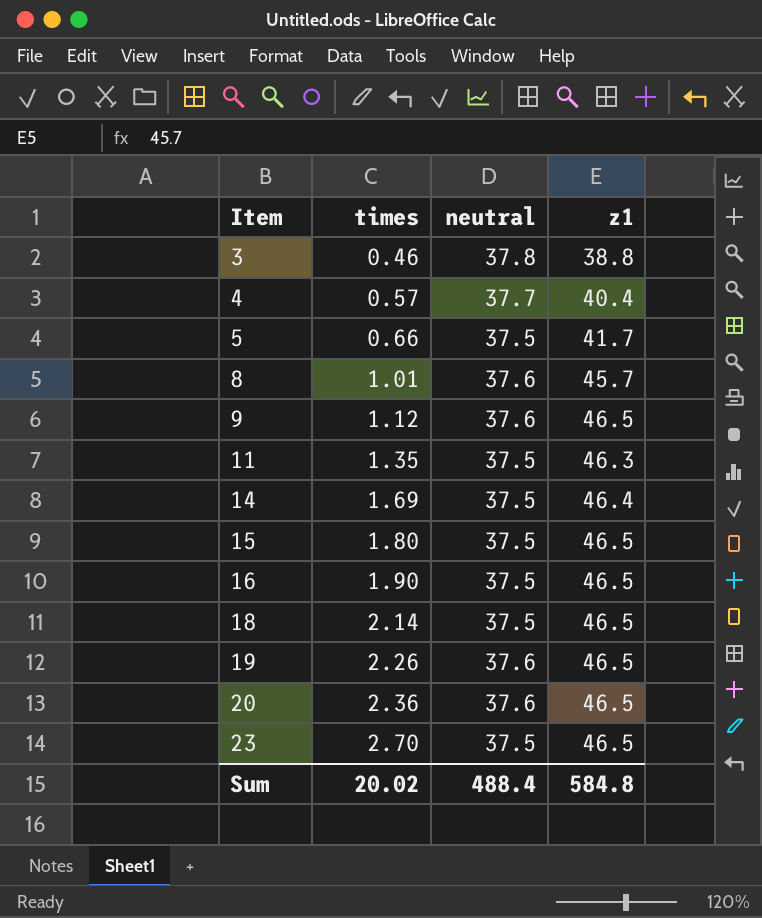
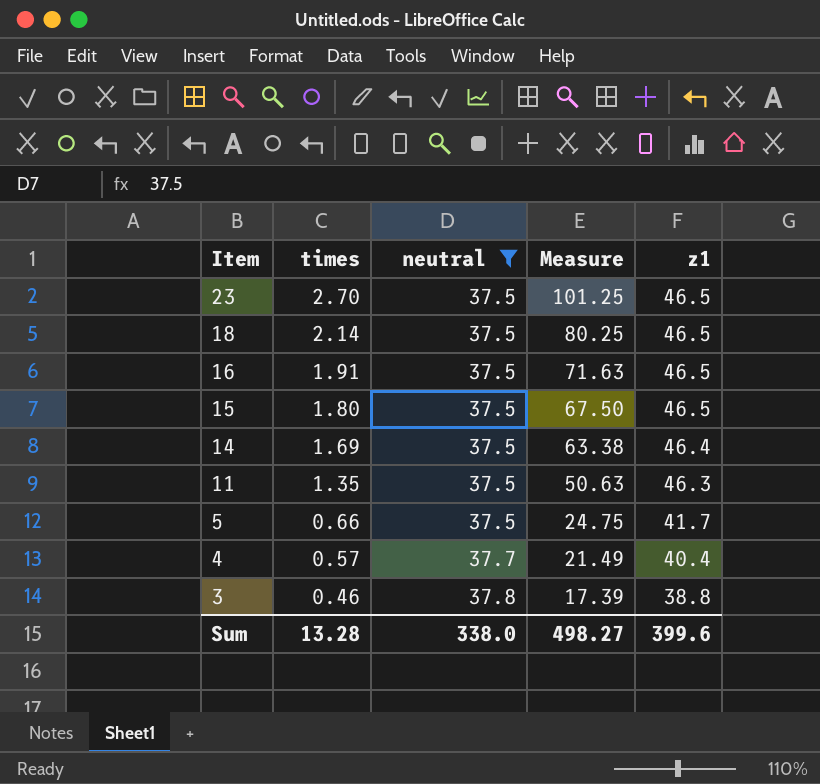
filter: none -> neutral != 37.6
row order: Item ascending -> Item descending
column Measure | formula: none -> [times] * [neutral]
16 | times: 1.90 -> 1.91
Sum | times: 20.02 -> 13.28
Sum | neutral: 488.4 -> 338.0
Sum | z1: 584.8 -> 399.6

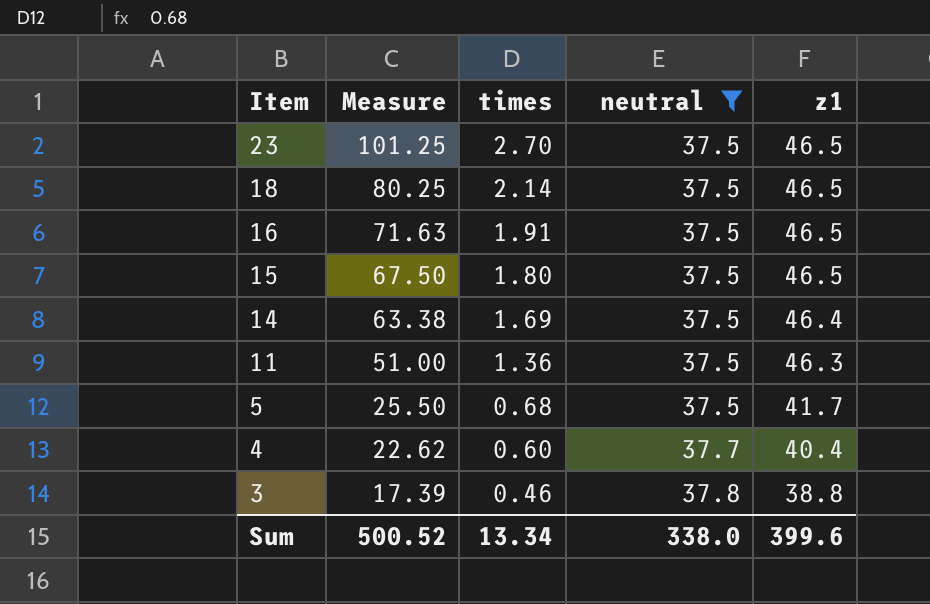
column Measure | position: 4 -> 2
11 | Measure: 50.63 -> 51.00
11 | times: 1.35 -> 1.36
5 | Measure: 24.75 -> 25.50
5 | times: 0.66 -> 0.68
4 | Measure: 21.49 -> 22.62
4 | times: 0.57 -> 0.60
Sum | Measure: 498.27 -> 500.52
Sum | times: 13.28 -> 13.34

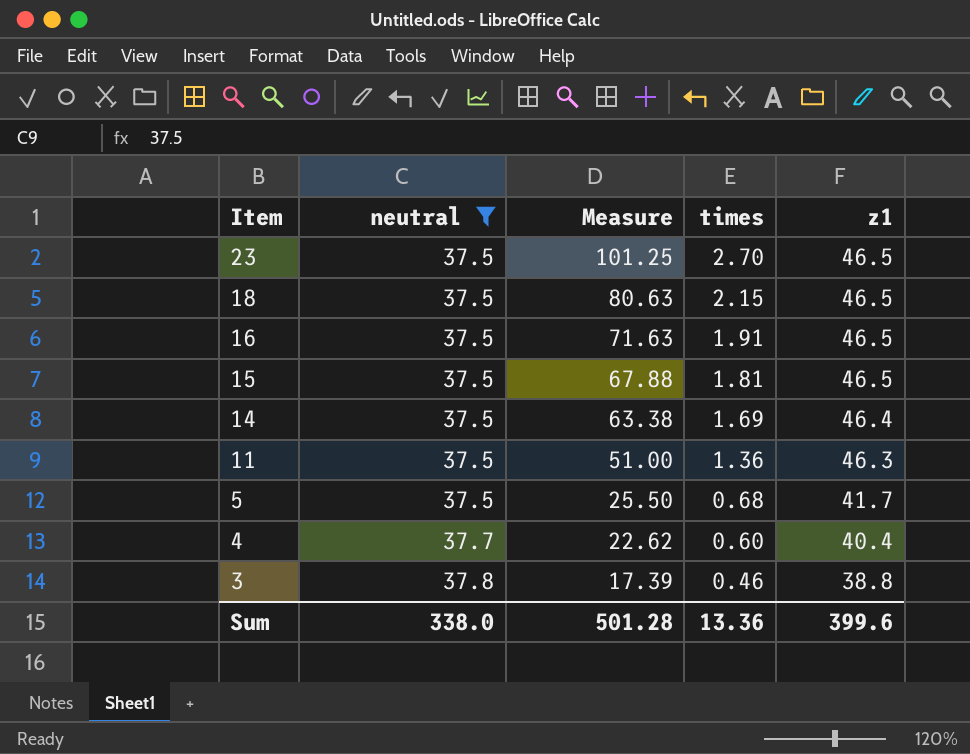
column neutral | position: 4 -> 2
18 | Measure: 80.25 -> 80.63
18 | times: 2.14 -> 2.15
15 | Measure: 67.50 -> 67.88
15 | times: 1.80 -> 1.81
Sum | Measure: 500.52 -> 501.28
Sum | times: 13.34 -> 13.36

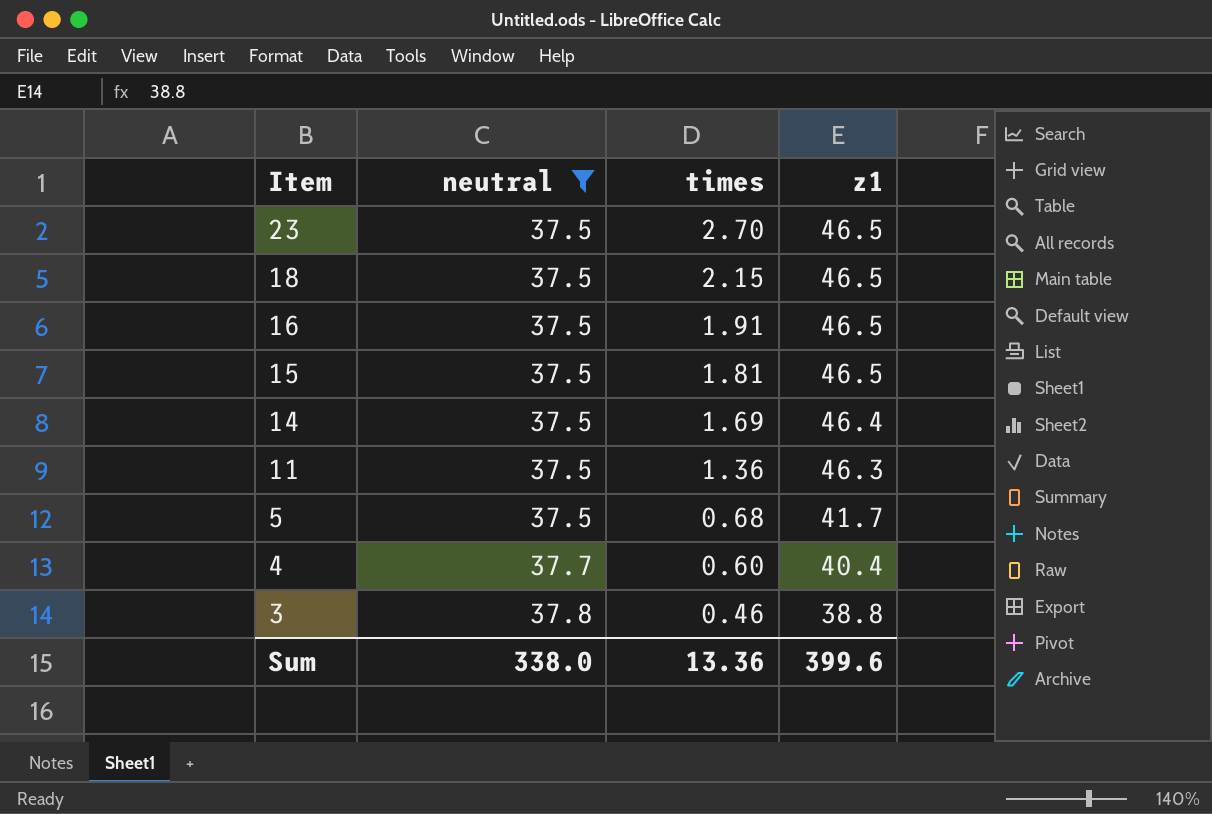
column Measure | formula: [neutral] * [times] -> none

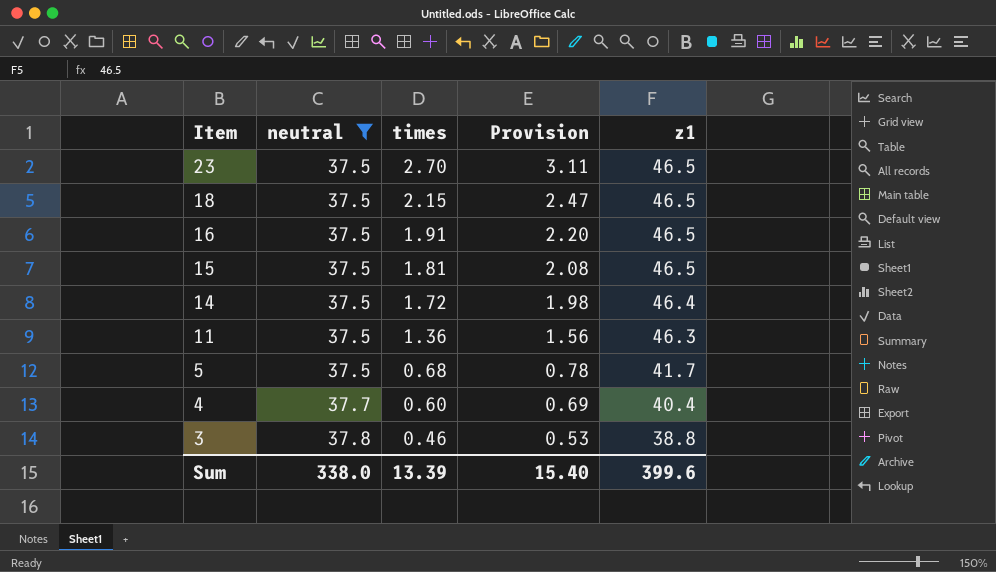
column Provision | formula: none -> [times] * 1.15
14 | times: 1.69 -> 1.72
Sum | times: 13.36 -> 13.39

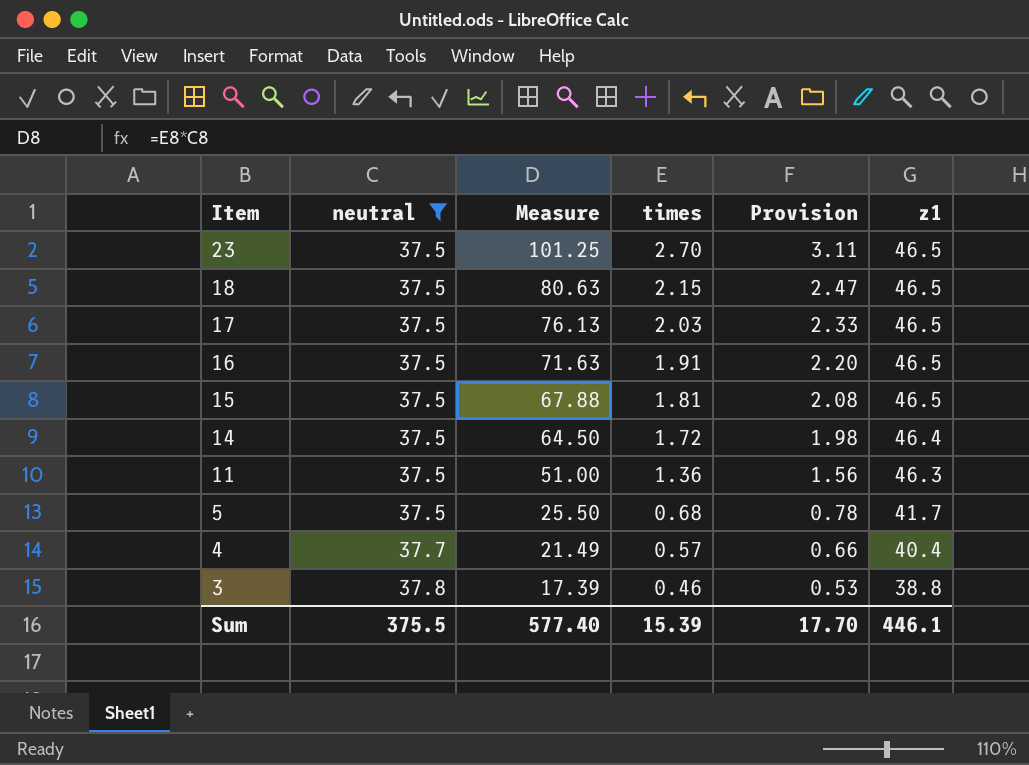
column Measure | formula: none -> [neutral] * [times]
row 17: none -> 37.5 | 76.13 | 2.03 | 2.33 | 46.5
4 | times: 0.60 -> 0.57
4 | Provision: 0.69 -> 0.66
Sum | neutral: 338.0 -> 375.5
Sum | times: 13.39 -> 15.39
Sum | Provision: 15.40 -> 17.70
Sum | z1: 399.6 -> 446.1

